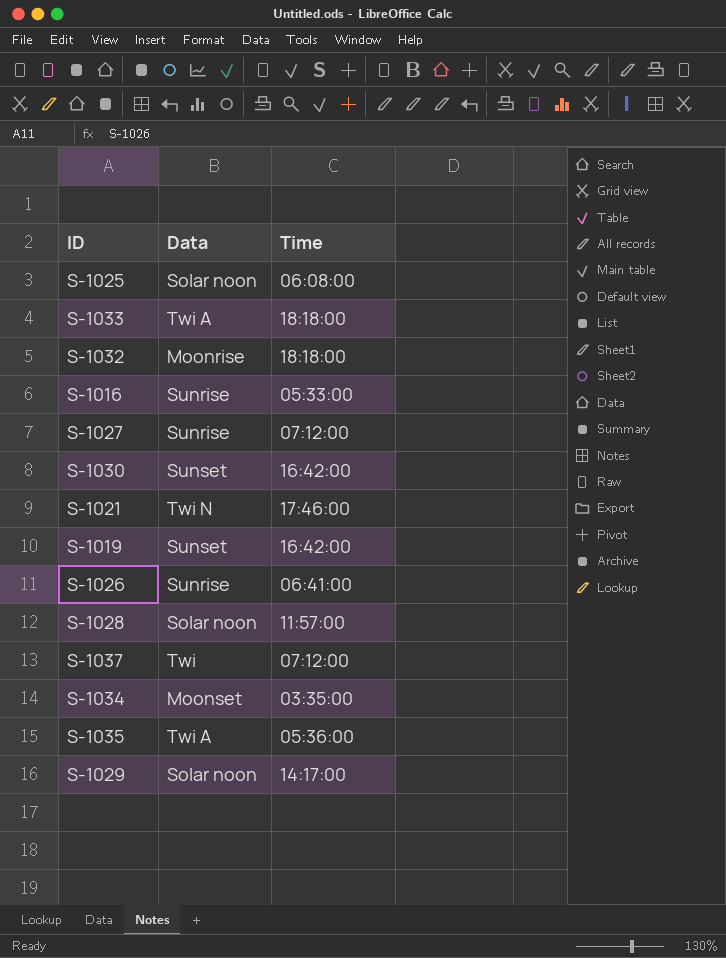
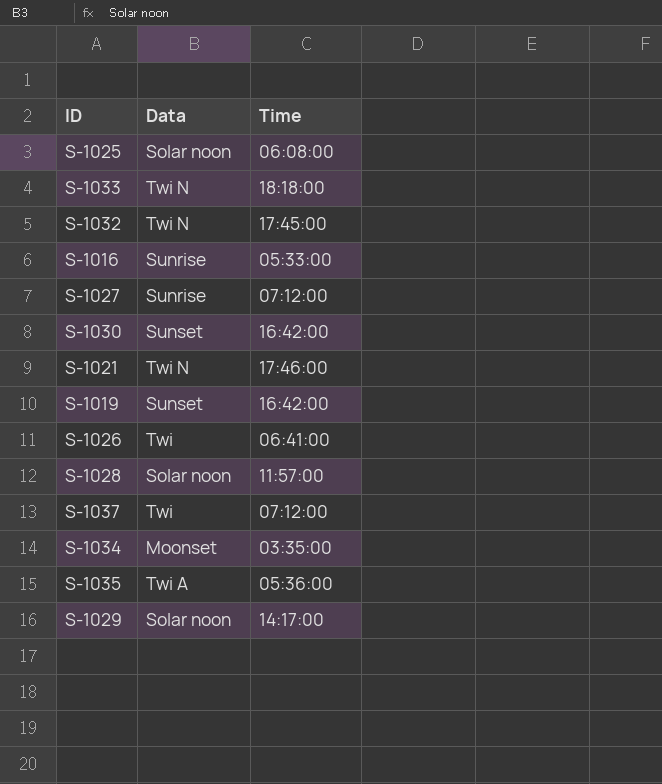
S-1033 | Data: Twi A -> Twi N
S-1032 | Data: Moonrise -> Twi N
S-1032 | Time: 18:18:00 -> 17:45:00
S-1026 | Data: Sunrise -> Twi

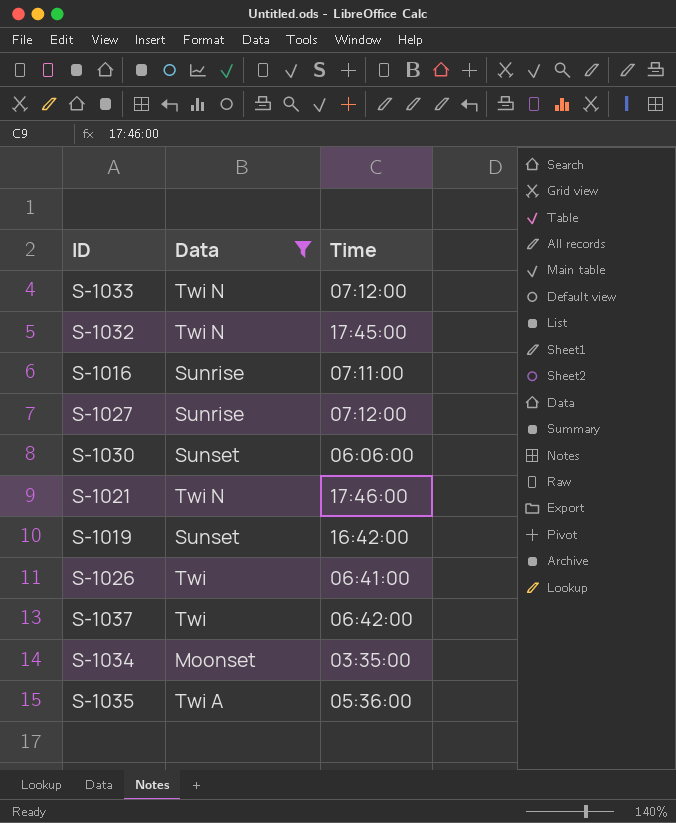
filter: none -> Data != Solar noon
S-1033 | Time: 18:18:00 -> 07:12:00
S-1016 | Time: 05:33:00 -> 07:11:00
S-1030 | Time: 16:42:00 -> 06:06:00
S-1037 | Time: 07:12:00 -> 06:42:00

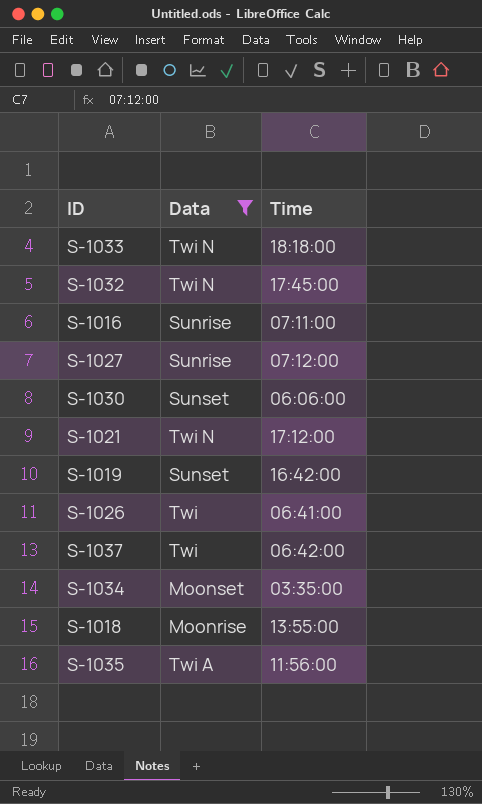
S-1033 | Time: 07:12:00 -> 18:18:00
S-1021 | Time: 17:46:00 -> 17:12:00
row S-1018: none -> Moonrise | 13:55:00
S-1035 | Time: 05:36:00 -> 11:56:00

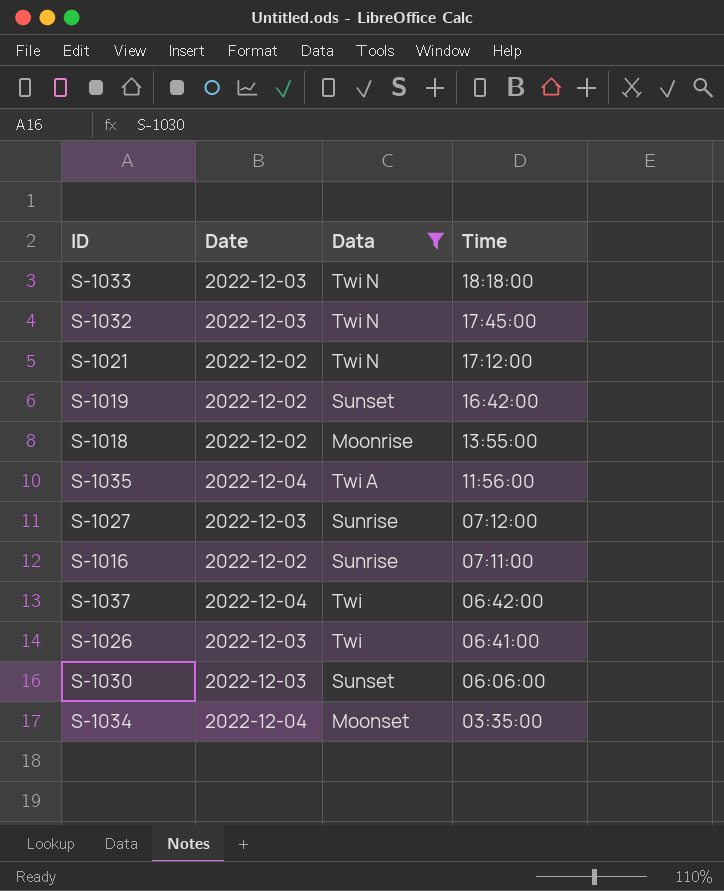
row order: none -> Time descending
column Date | position: none -> 2

